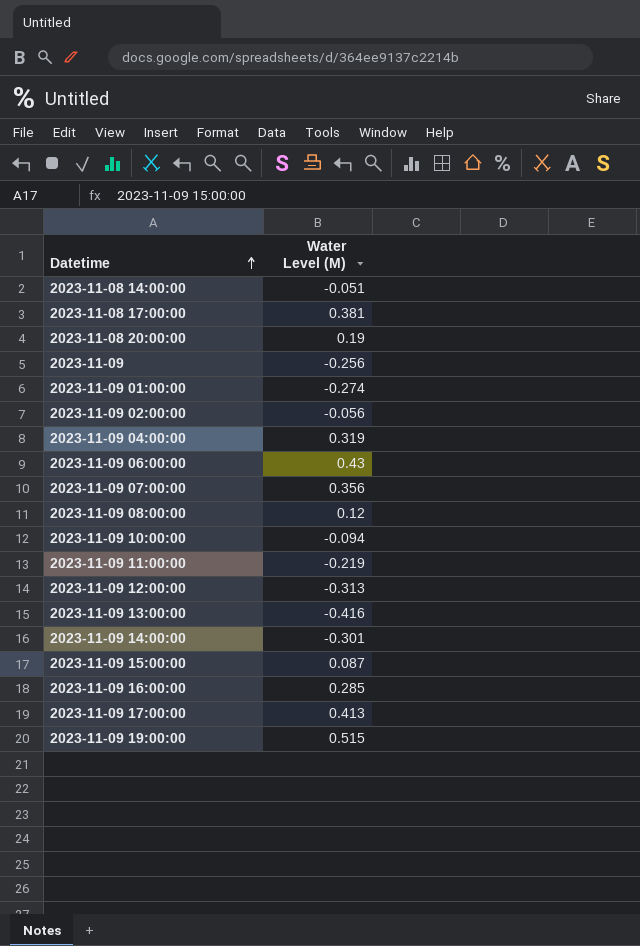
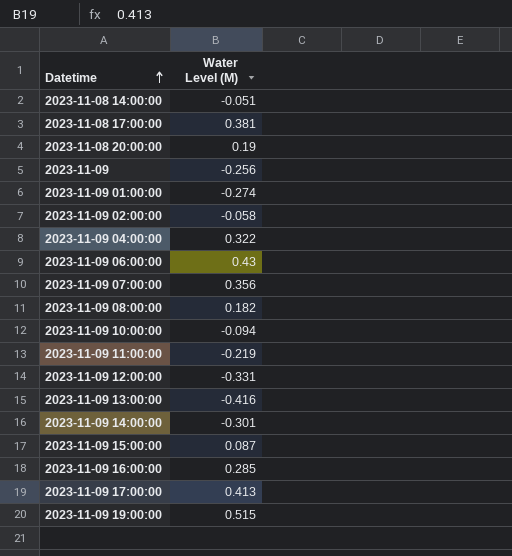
2023-11-09 02:00:00 | Water Level (M): -0.056 -> -0.058
2023-11-09 04:00:00 | Water Level (M): 0.319 -> 0.322
2023-11-09 08:00:00 | Water Level (M): 0.12 -> 0.182
2023-11-09 12:00:00 | Water Level (M): -0.313 -> -0.331

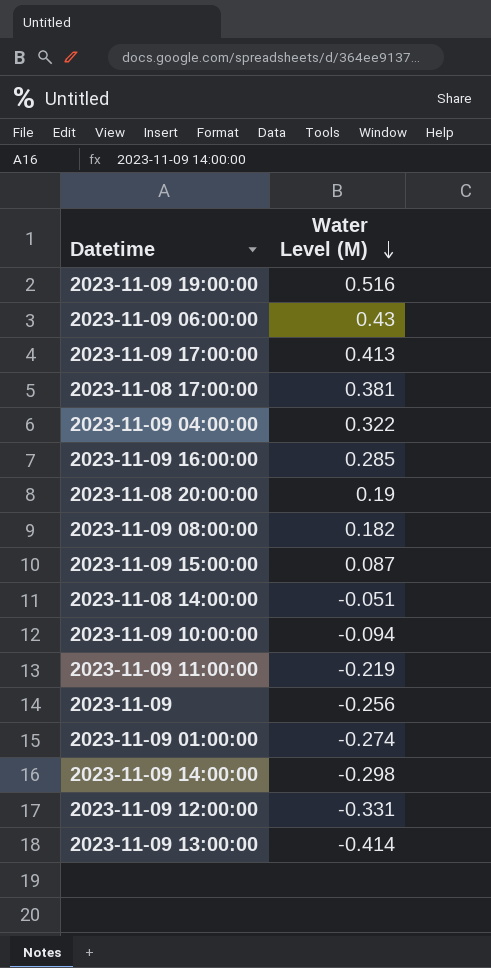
row order: Datetime ascending -> Water Level (M) descending
row 2023-11-09 02:00:00: -0.058 -> none
row 2023-11-09 07:00:00: 0.356 -> none
2023-11-09 19:00:00 | Water Level (M): 0.515 -> 0.516
2023-11-09 14:00:00 | Water Level (M): -0.301 -> -0.298
2023-11-09 13:00:00 | Water Level (M): -0.416 -> -0.414

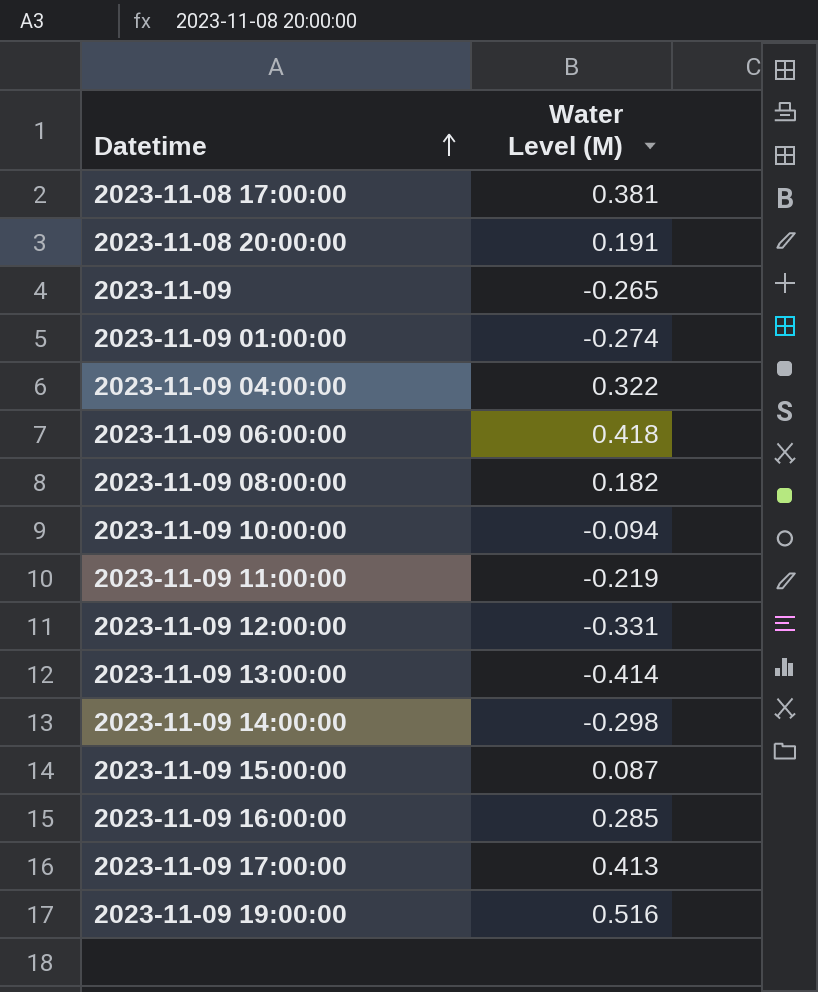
row order: Water Level (M) descending -> Datetime ascending
row 2023-11-08 14:00:00: -0.051 -> none
2023-11-08 20:00:00 | Water Level (M): 0.19 -> 0.191
2023-11-09 | Water Level (M): -0.256 -> -0.265
2023-11-09 06:00:00 | Water Level (M): 0.43 -> 0.418

